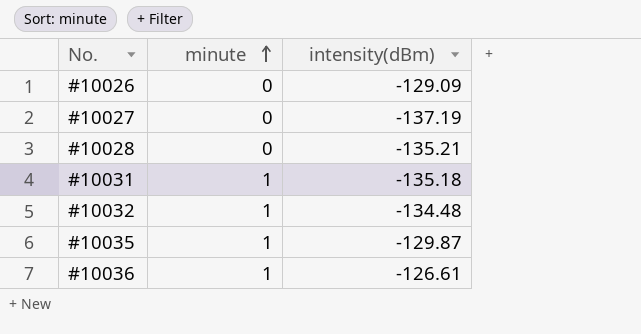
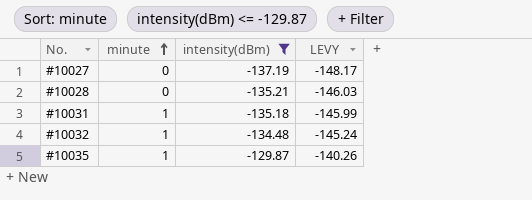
filter: none -> intensity(dBm) <= -129.87
column LEVY | formula: none -> [intensity(dBm)] * 1.08

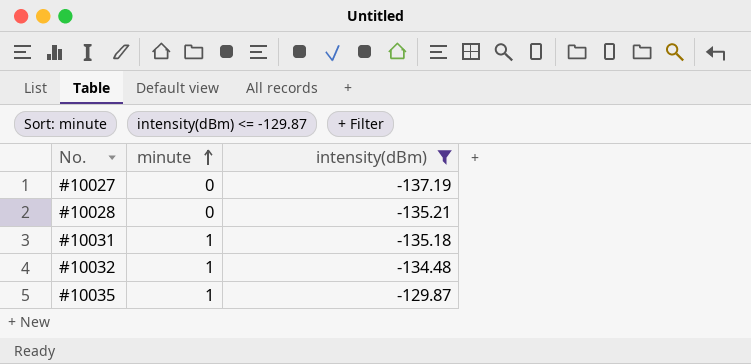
column LEVY | formula: [intensity(dBm)] * 1.08 -> none

